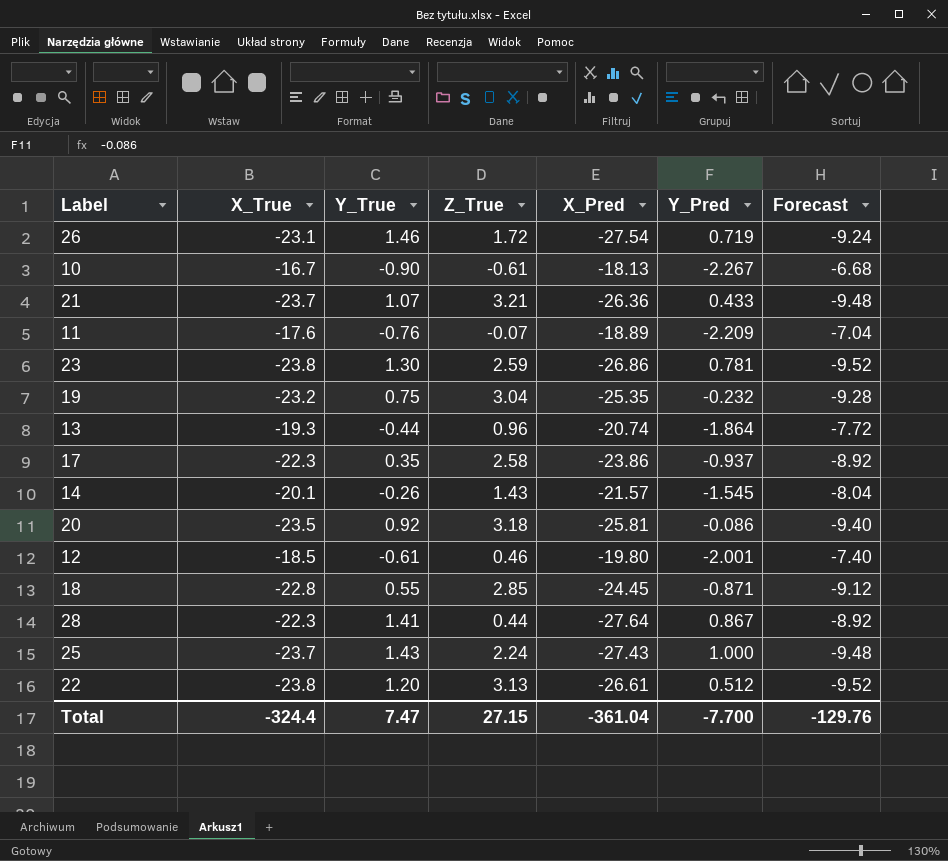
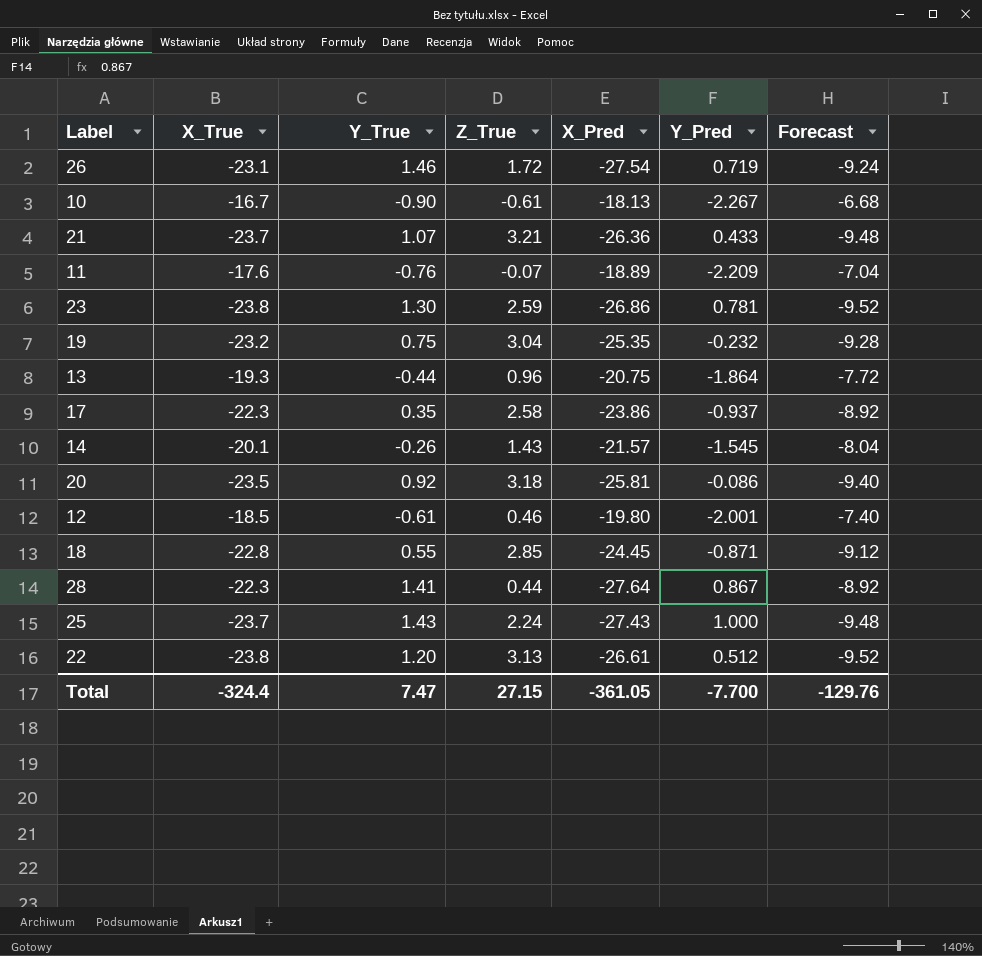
13 | X_Pred: -20.74 -> -20.75
Total | X_Pred: -361.04 -> -361.05

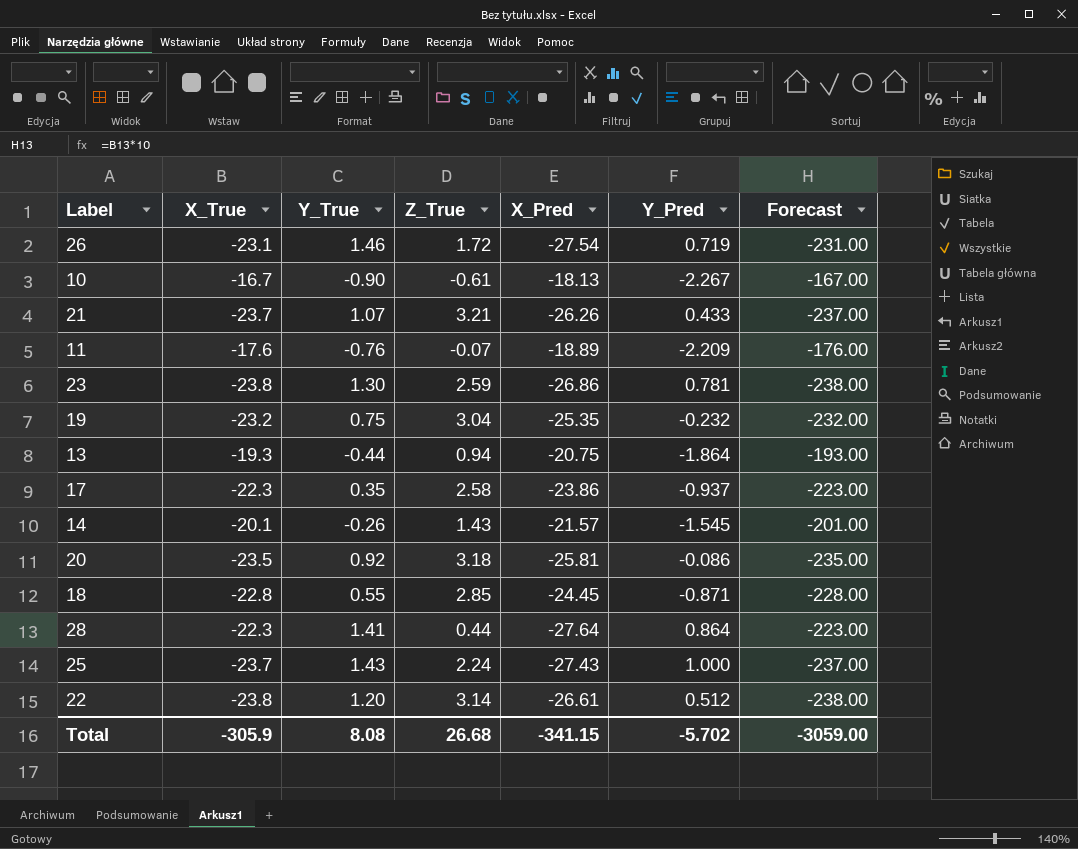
column Forecast | formula: [X_True] * 0.4 -> [X_True] * 10
row 12: -18.5 | -0.61 | 0.46 | -19.80 | -2.001 | -7.40 -> none
21 | X_Pred: -26.36 -> -26.26
13 | Z_True: 0.96 -> 0.94
28 | Y_Pred: 0.867 -> 0.864
22 | Z_True: 3.13 -> 3.14
Total | X_True: -324.4 -> -305.9
Total | Y_True: 7.47 -> 8.08
Total | Z_True: 27.15 -> 26.68
Total | X_Pred: -361.05 -> -341.15
Total | Y_Pred: -7.700 -> -5.702
Total | Forecast: -129.76 -> -3059.00

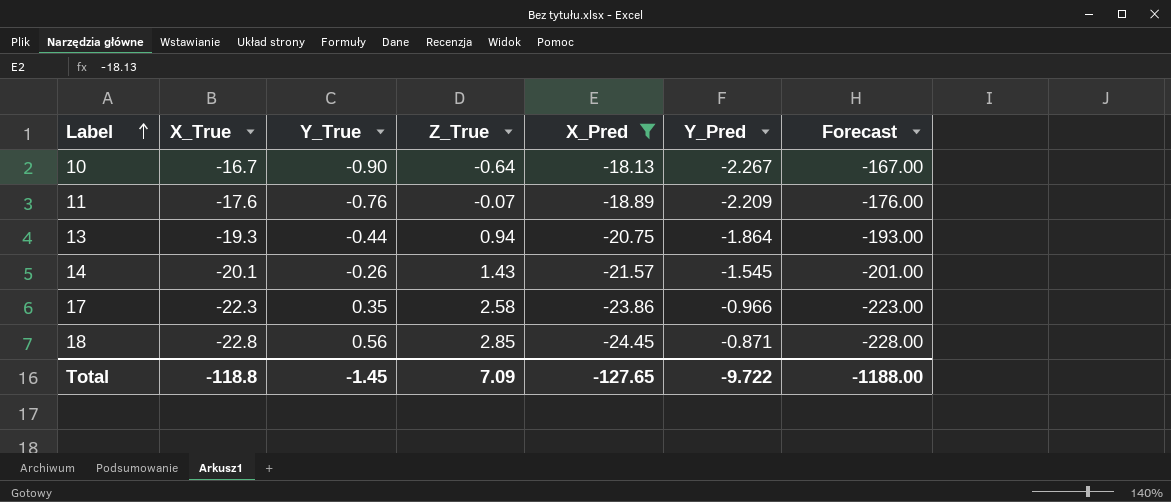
filter: none -> X_Pred >= -24.45
row order: none -> Label ascending
10 | Z_True: -0.61 -> -0.64
17 | Y_Pred: -0.937 -> -0.966
18 | Y_True: 0.55 -> 0.56
Total | X_True: -305.9 -> -118.8
Total | Y_True: 8.08 -> -1.45
Total | Z_True: 26.68 -> 7.09
Total | X_Pred: -341.15 -> -127.65
Total | Y_Pred: -5.702 -> -9.722
Total | Forecast: -3059.00 -> -1188.00

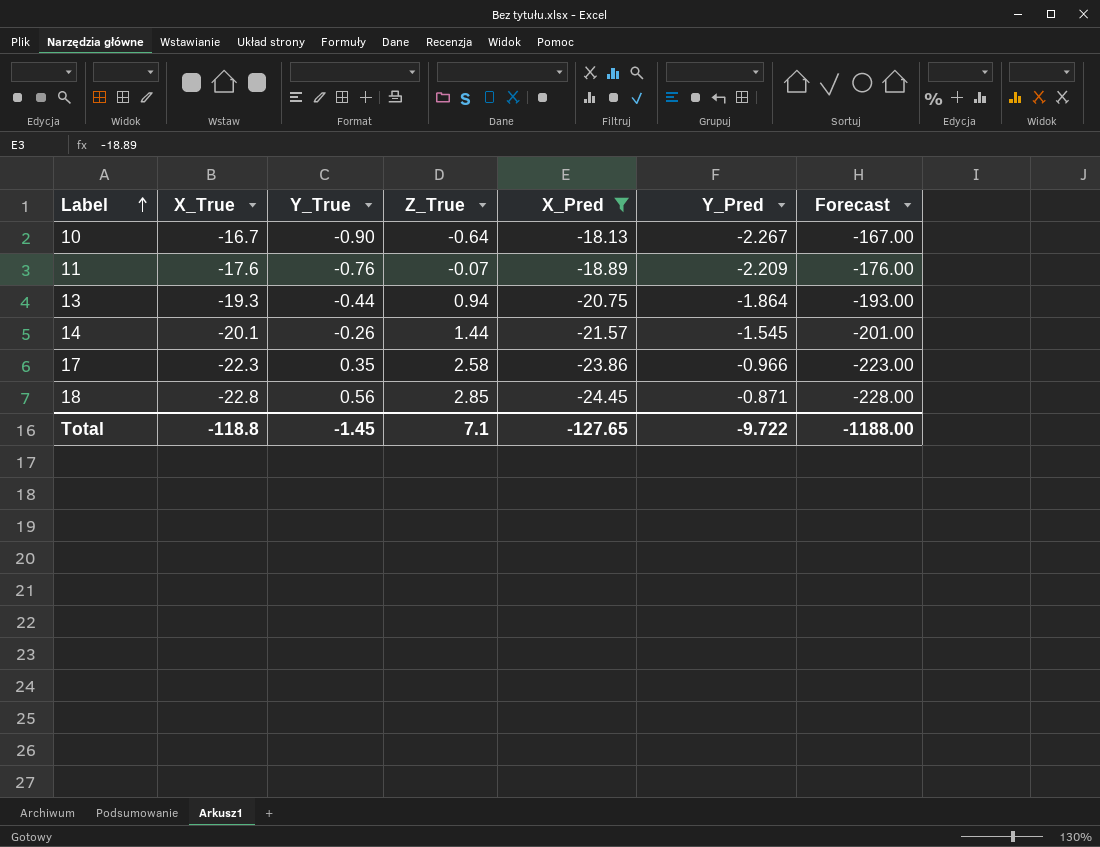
14 | Z_True: 1.43 -> 1.44
Total | Z_True: 7.09 -> 7.1

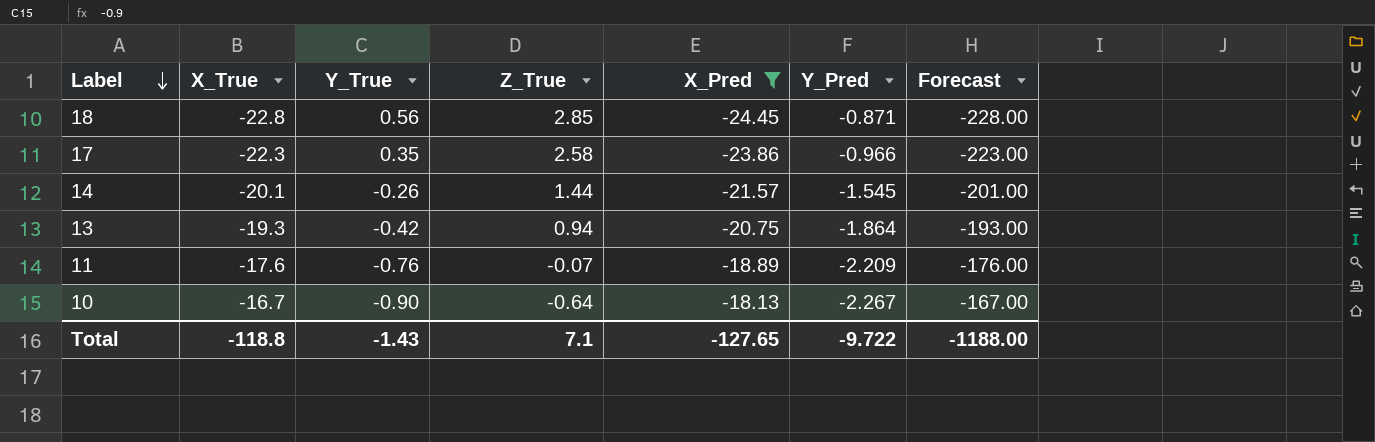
row order: Label ascending -> Label descending
13 | Y_True: -0.44 -> -0.42
Total | Y_True: -1.45 -> -1.43

